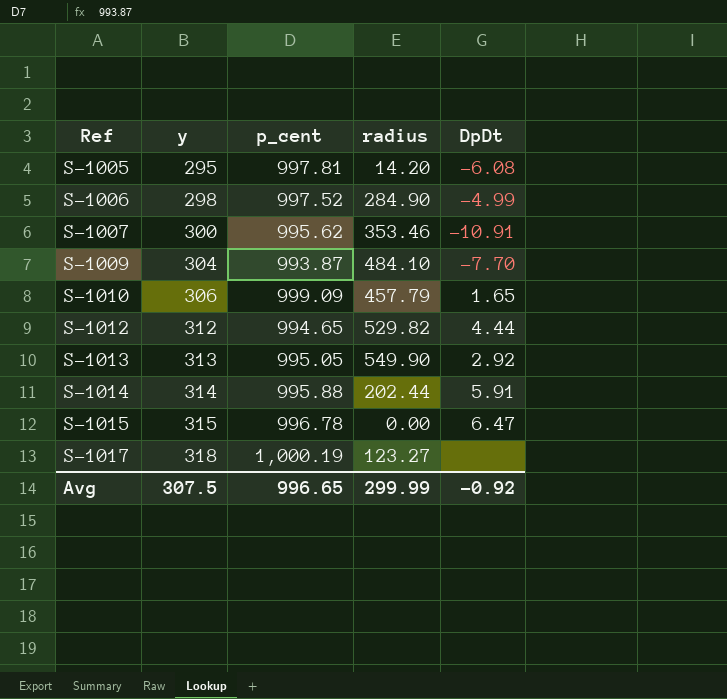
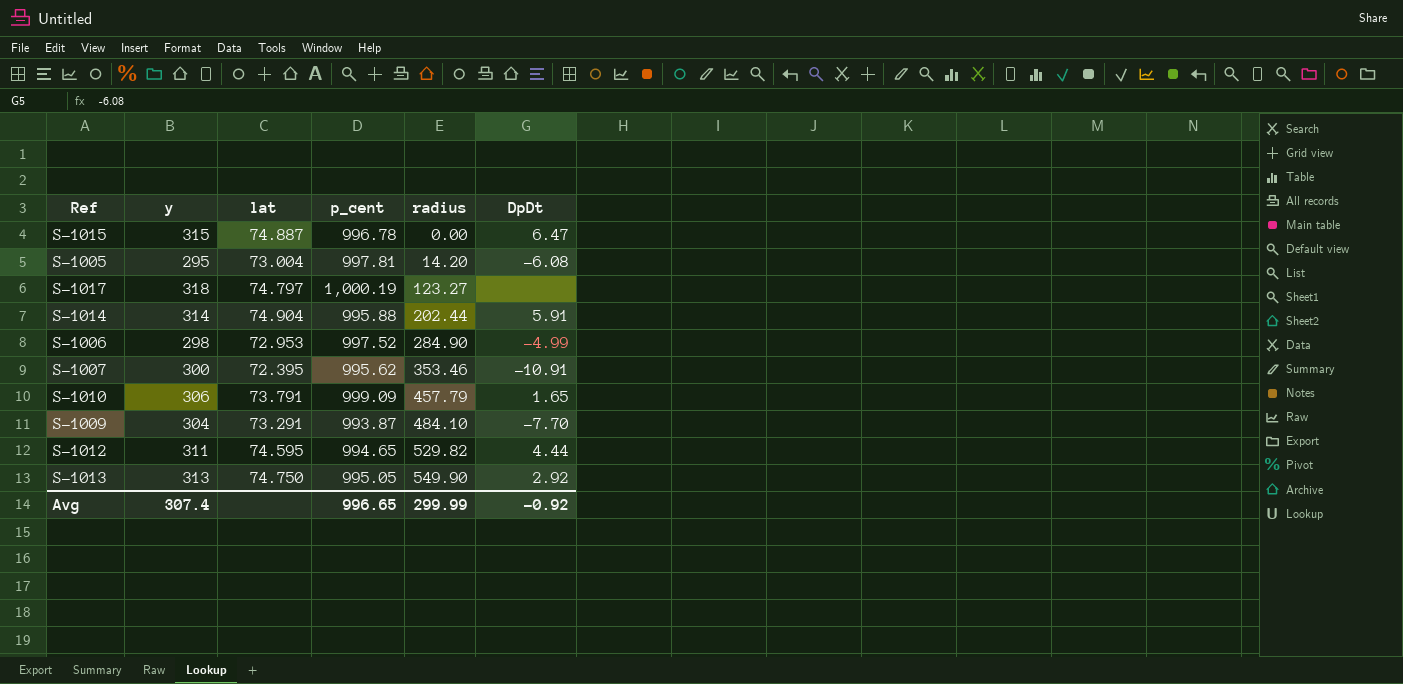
row order: Ref ascending -> radius ascending
column lat | position: none -> 3
S-1012 | y: 312 -> 311
Avg | y: 307.5 -> 307.4

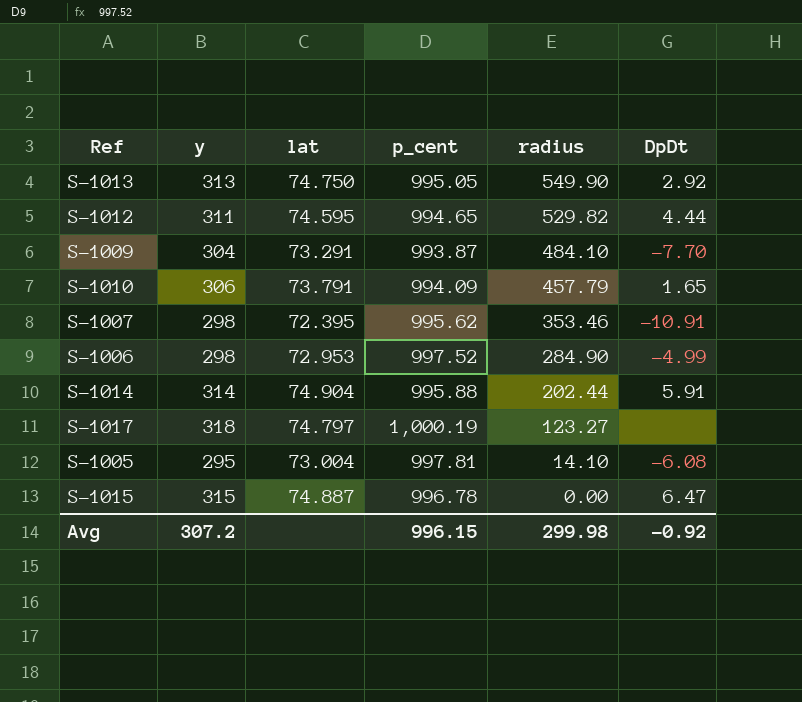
row order: radius ascending -> radius descending
S-1010 | p_cent: 999.09 -> 994.09
S-1007 | y: 300 -> 298
S-1005 | radius: 14.20 -> 14.10
Avg | y: 307.4 -> 307.2
Avg | p_cent: 996.65 -> 996.15
Avg | radius: 299.99 -> 299.98

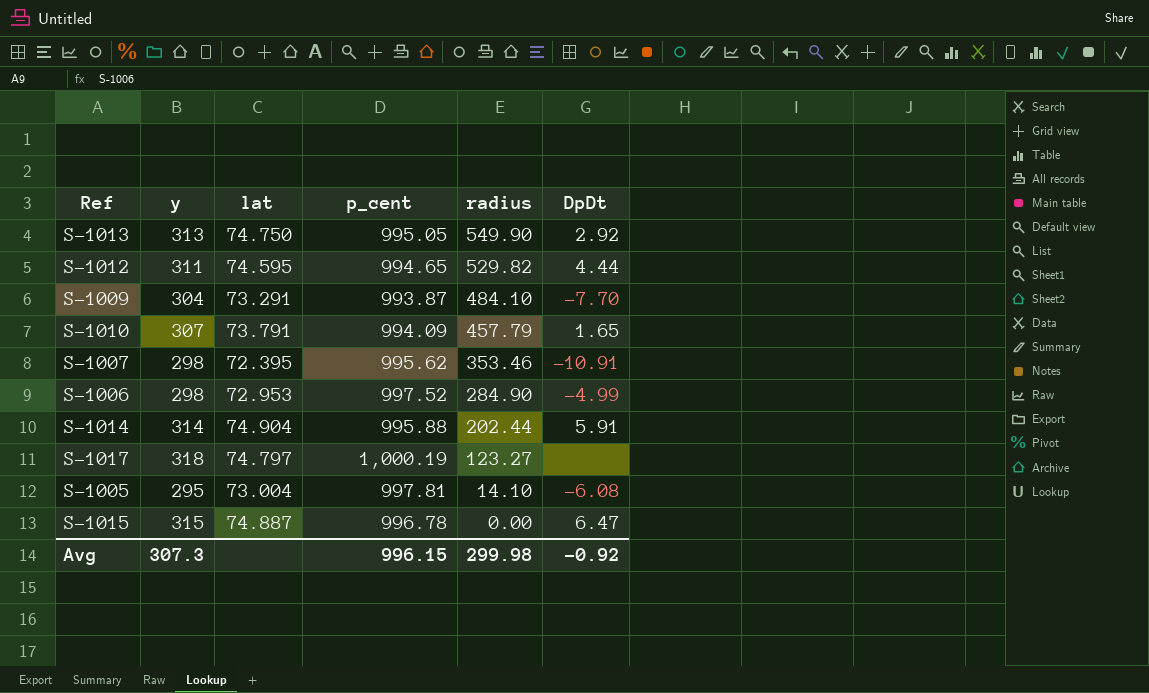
S-1010 | y: 306 -> 307
Avg | y: 307.2 -> 307.3

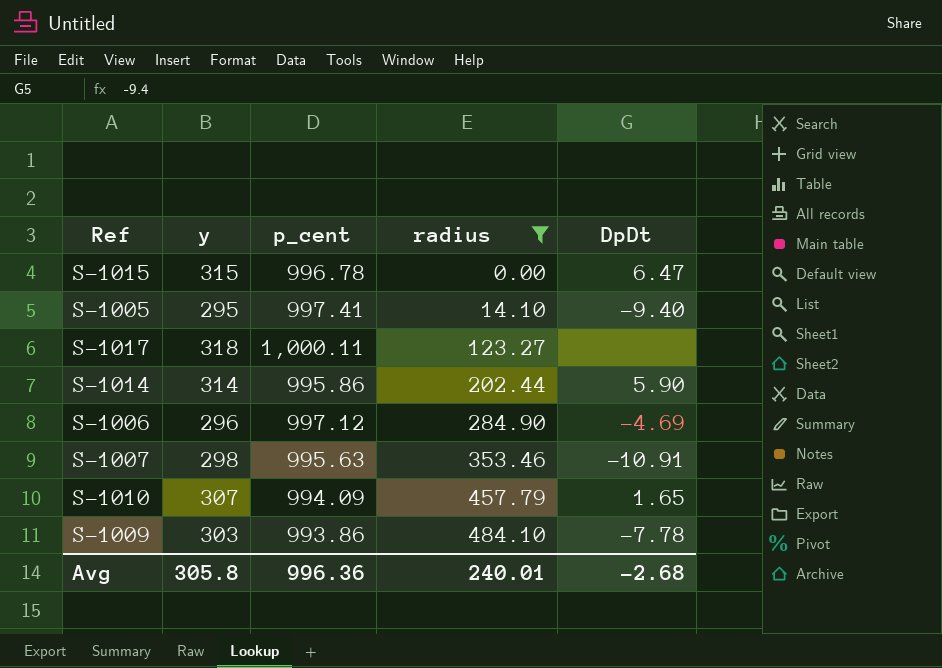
filter: none -> radius <= 484.10
row order: radius descending -> radius ascending
column lat | position: 3 -> none
S-1005 | p_cent: 997.81 -> 997.41
S-1005 | DpDt: -6.08 -> -9.40
S-1017 | p_cent: 1,000.19 -> 1,000.11
S-1014 | p_cent: 995.88 -> 995.86
S-1014 | DpDt: 5.91 -> 5.90
S-1006 | y: 298 -> 296
S-1006 | p_cent: 997.52 -> 997.12
S-1006 | DpDt: -4.99 -> -4.69
S-1007 | p_cent: 995.62 -> 995.63
S-1009 | y: 304 -> 303
S-1009 | p_cent: 993.87 -> 993.86
S-1009 | DpDt: -7.70 -> -7.78
Avg | y: 307.3 -> 305.8
Avg | p_cent: 996.15 -> 996.36
Avg | radius: 299.98 -> 240.01
Avg | DpDt: -0.92 -> -2.68

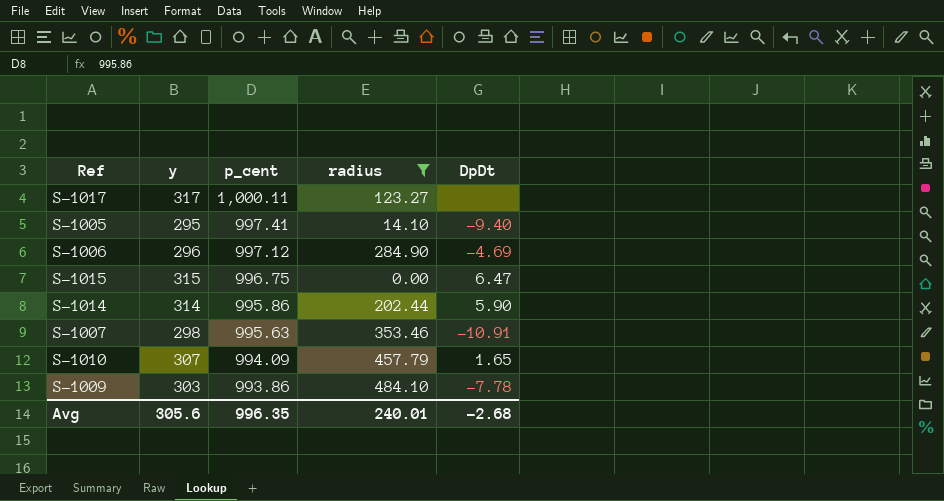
row order: radius ascending -> p_cent descending
S-1017 | y: 318 -> 317
S-1015 | p_cent: 996.78 -> 996.75
Avg | y: 305.8 -> 305.6
Avg | p_cent: 996.36 -> 996.35

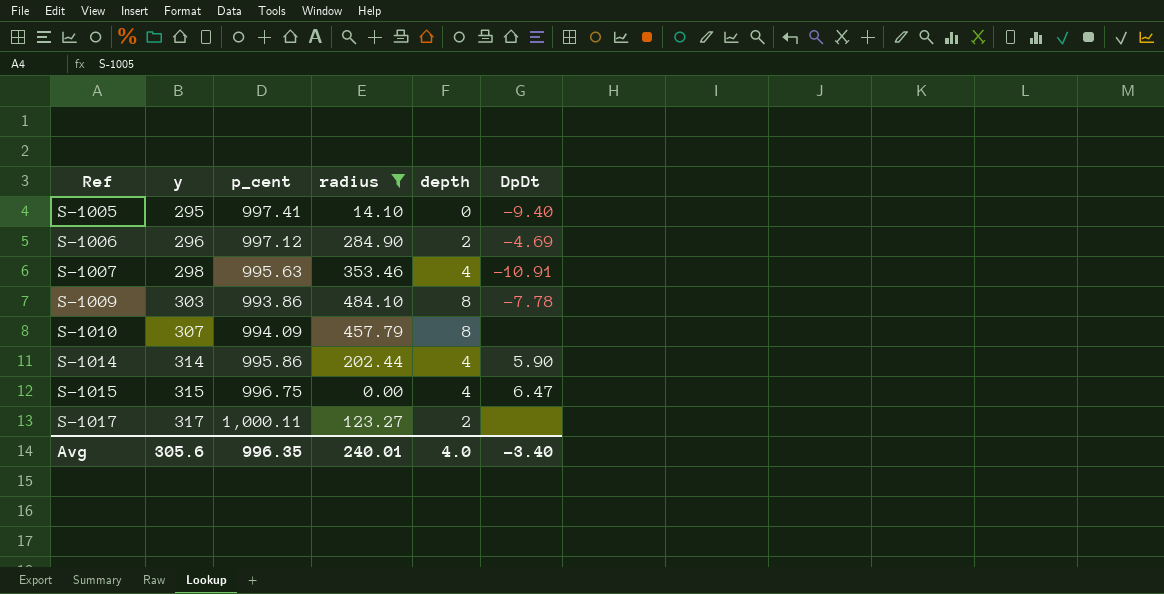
row order: p_cent descending -> Ref ascending
column depth | position: none -> 5
S-1010 | DpDt: 1.65 -> none
Avg | DpDt: -2.68 -> -3.40

